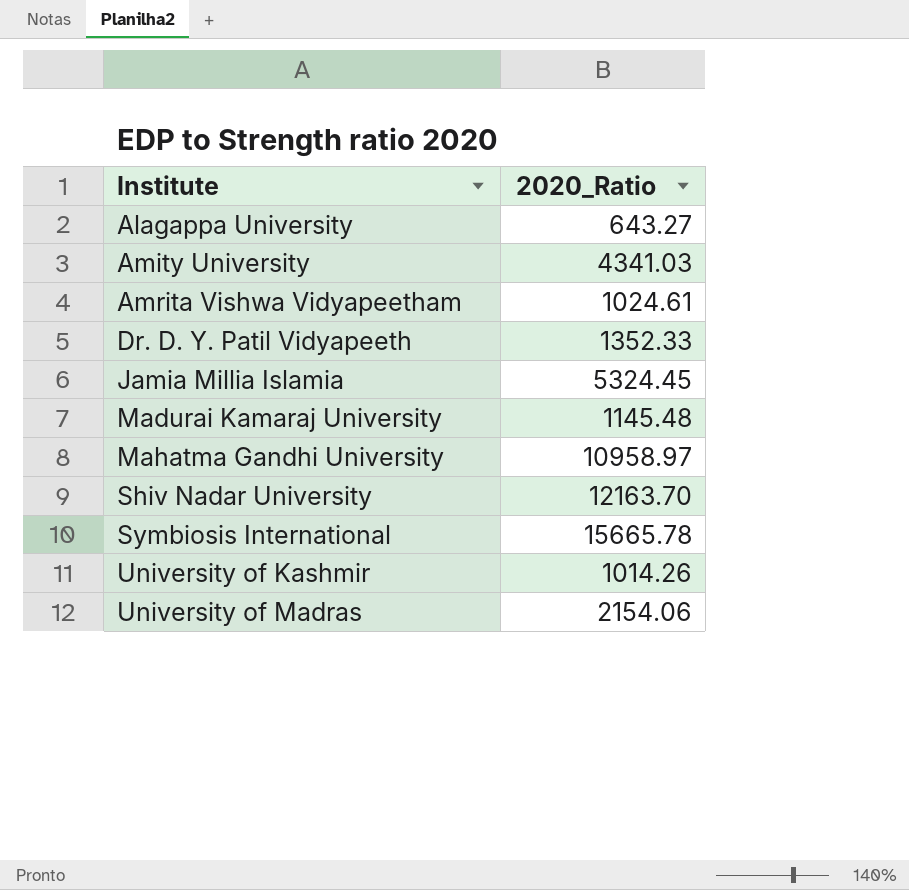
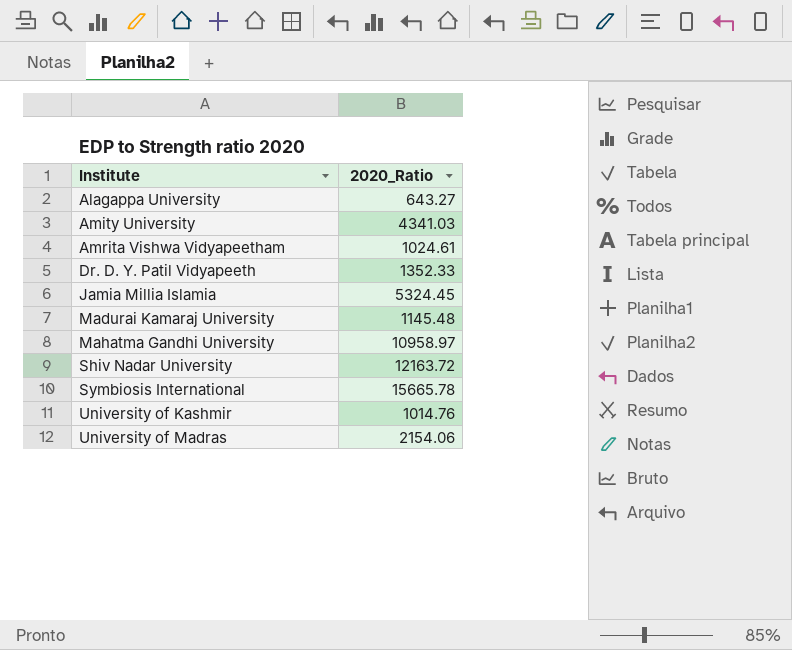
Shiv Nadar University | 2020_Ratio: 12163.70 -> 12163.72
University of Kashmir | 2020_Ratio: 1014.26 -> 1014.76

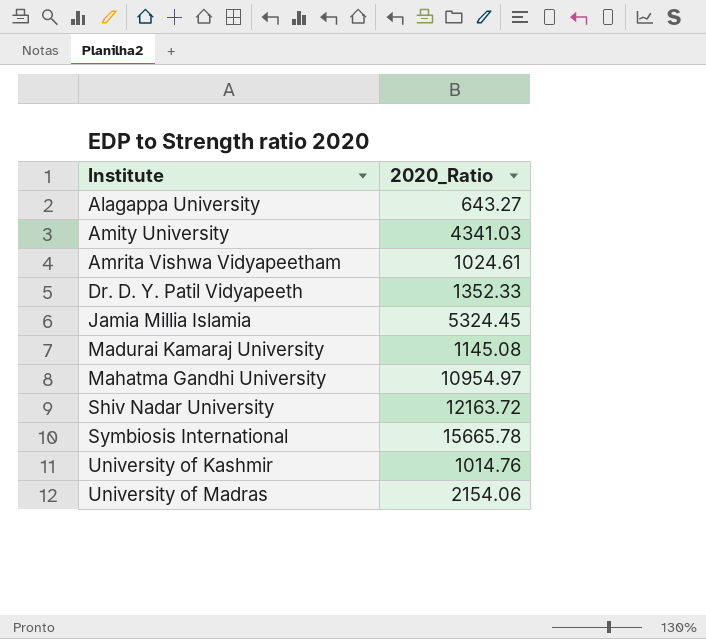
Madurai Kamaraj University | 2020_Ratio: 1145.48 -> 1145.08
Mahatma Gandhi University | 2020_Ratio: 10958.97 -> 10954.97

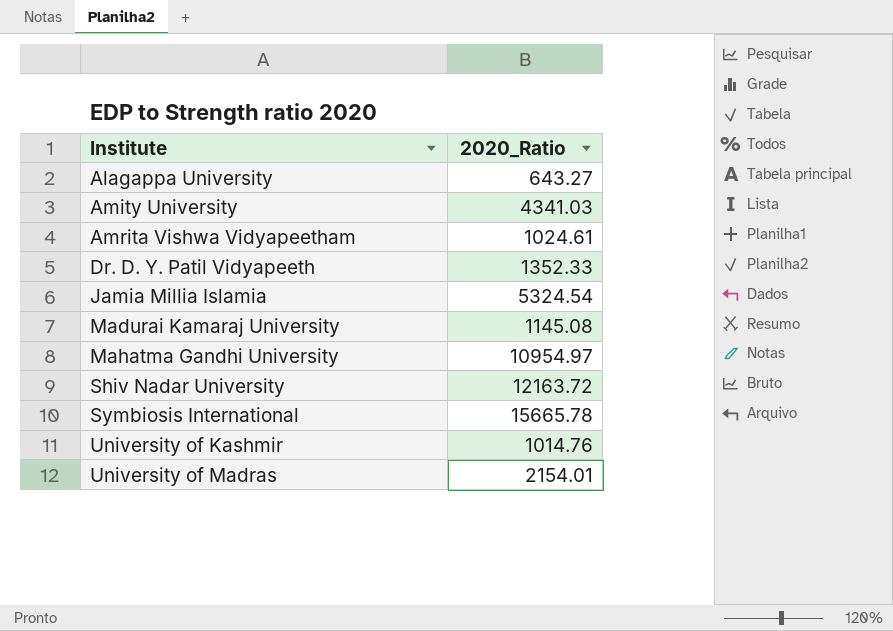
Jamia Millia Islamia | 2020_Ratio: 5324.45 -> 5324.54
University of Madras | 2020_Ratio: 2154.06 -> 2154.01

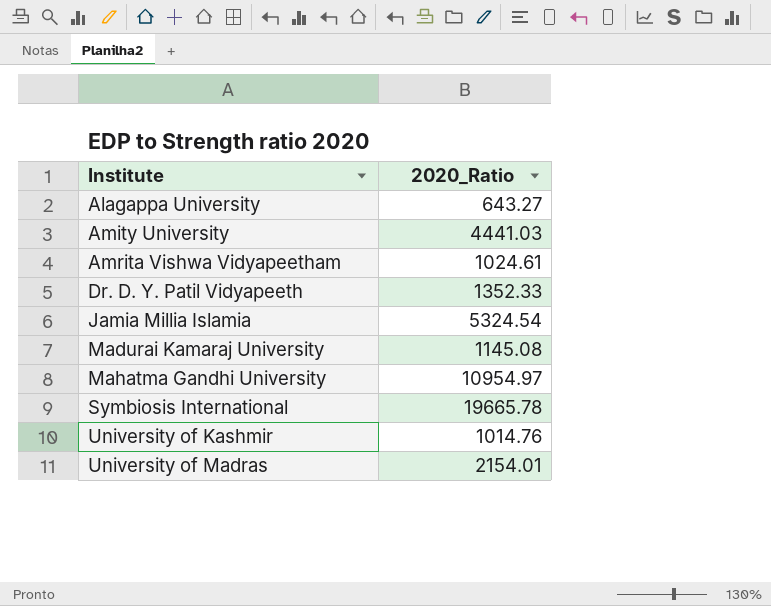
row Shiv Nadar University: 12163.72 -> none
Amity University | 2020_Ratio: 4341.03 -> 4441.03
Symbiosis International | 2020_Ratio: 15665.78 -> 19665.78

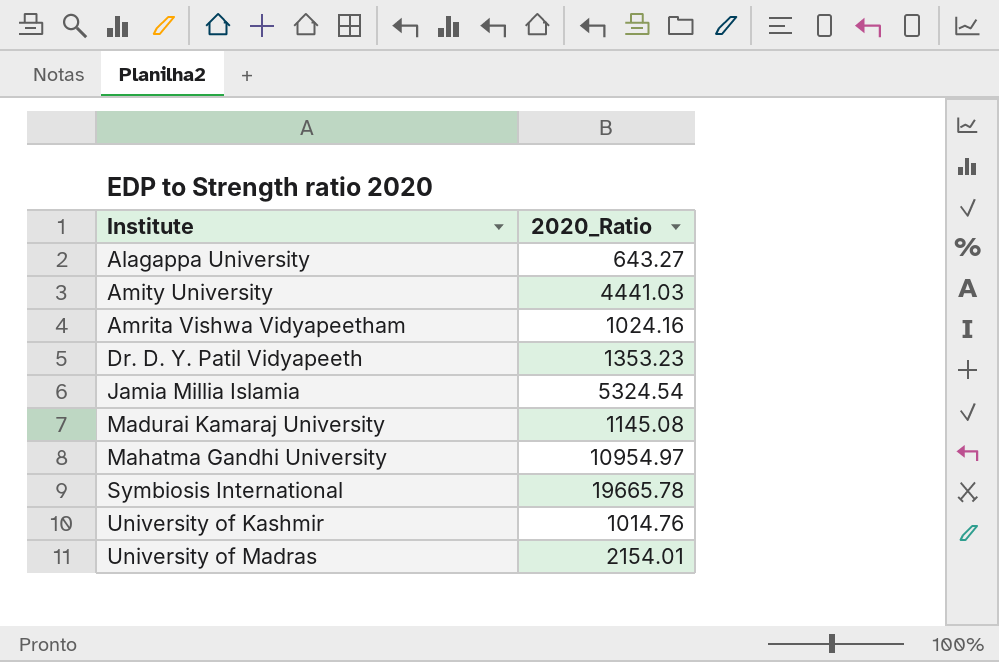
Amrita Vishwa Vidyapeetham | 2020_Ratio: 1024.61 -> 1024.16
Dr. D. Y. Patil Vidyapeeth | 2020_Ratio: 1352.33 -> 1353.23

